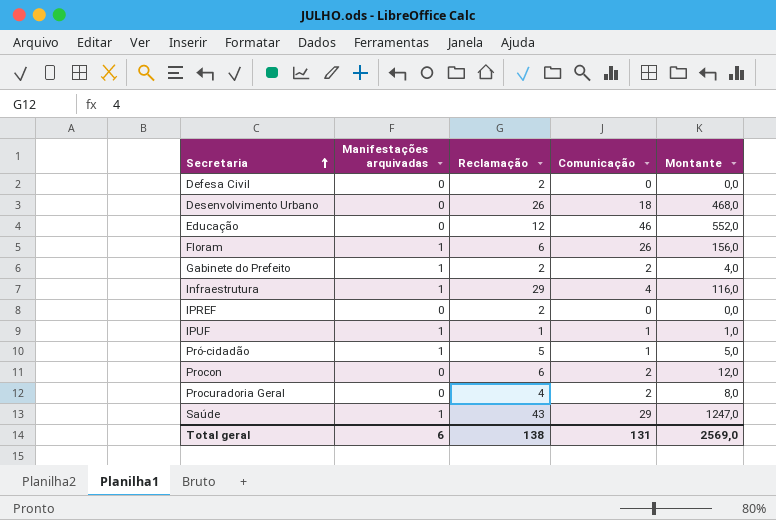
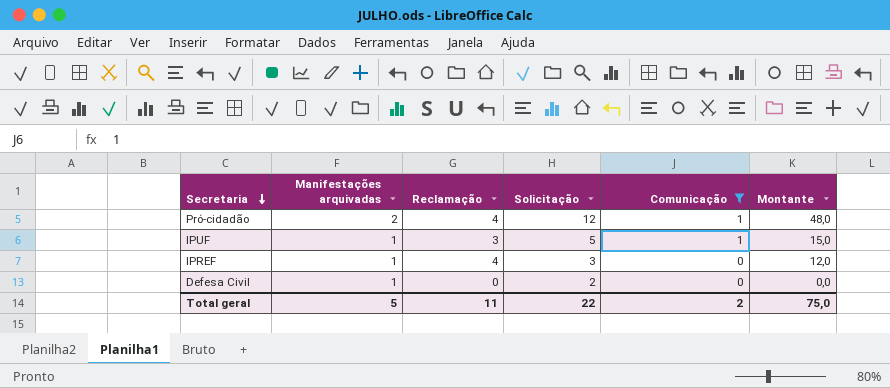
filter: none -> Comunicação <= 1
row order: Secretaria ascending -> Secretaria descending
column Solicitação | position: none -> 4
column Montante | formula: [Reclamação] * [Comunicação] -> [Reclamação] * [Solicitação]
Pró-cidadão | Manifestações arquivadas: 1 -> 2
Pró-cidadão | Reclamação: 5 -> 4
IPUF | Reclamação: 1 -> 3
IPREF | Manifestações arquivadas: 0 -> 1
IPREF | Reclamação: 2 -> 4
Defesa Civil | Manifestações arquivadas: 0 -> 1
Defesa Civil | Reclamação: 2 -> 0
Total geral | Manifestações arquivadas: 6 -> 5
Total geral | Reclamação: 138 -> 11
Total geral | Comunicação: 131 -> 2
Total geral | Montante: 2569,0 -> 75,0

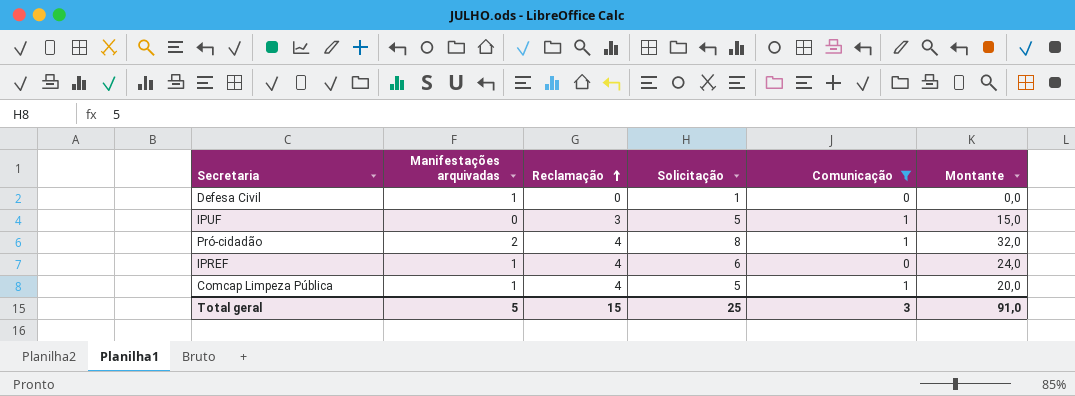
row order: Secretaria descending -> Reclamação ascending
Defesa Civil | Solicitação: 2 -> 1
IPUF | Manifestações arquivadas: 1 -> 0
Pró-cidadão | Solicitação: 12 -> 8
Pró-cidadão | Montante: 48,0 -> 32,0
IPREF | Solicitação: 3 -> 6
IPREF | Montante: 12,0 -> 24,0
row Comcap Limpeza Pública: none -> 1 | 4 | 5 | 1 | 20,0
Total geral | Reclamação: 11 -> 15
Total geral | Solicitação: 22 -> 25
Total geral | Comunicação: 2 -> 3
Total geral | Montante: 75,0 -> 91,0

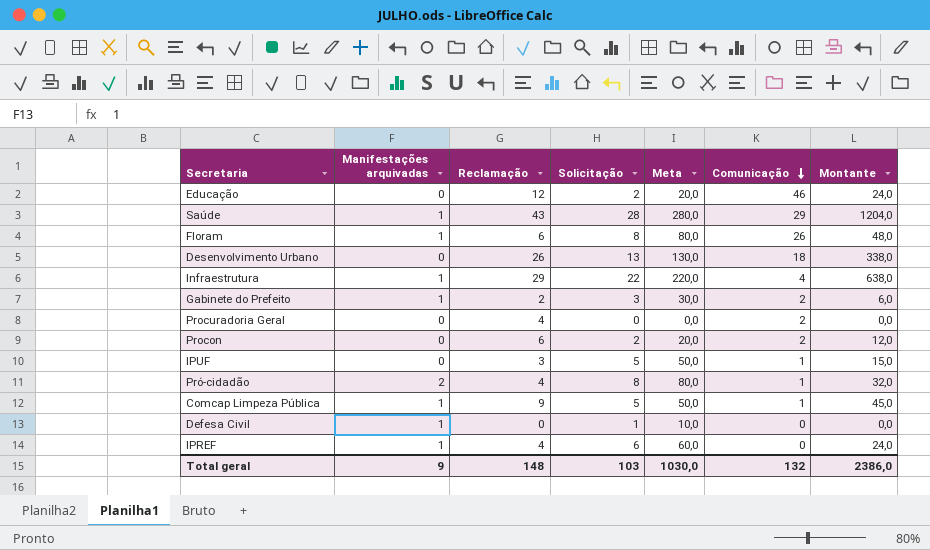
filter: Comunicação <= 1 -> none
row order: Reclamação ascending -> Comunicação descending
column Meta | formula: none -> [Solicitação] * 10
Comcap Limpeza Pública | Reclamação: 4 -> 9
Comcap Limpeza Pública | Montante: 20,0 -> 45,0
Total geral | Manifestações arquivadas: 5 -> 9
Total geral | Reclamação: 15 -> 148
Total geral | Solicitação: 25 -> 103
Total geral | Comunicação: 3 -> 132
Total geral | Montante: 91,0 -> 2386,0

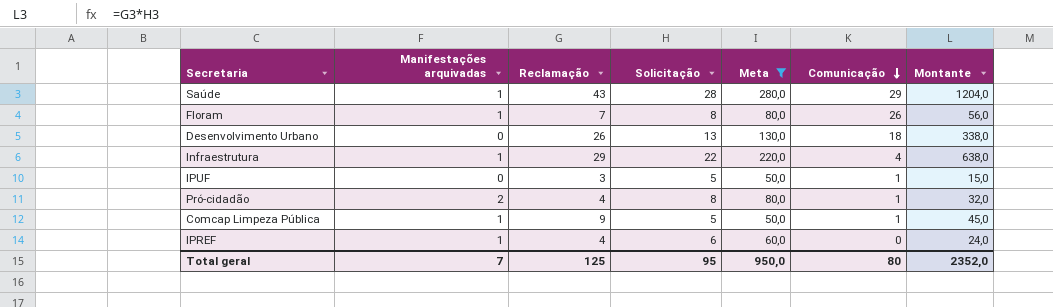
filter: none -> Meta >= 50,0
Floram | Reclamação: 6 -> 7
Floram | Montante: 48,0 -> 56,0
Total geral | Manifestações arquivadas: 9 -> 7
Total geral | Reclamação: 148 -> 125
Total geral | Solicitação: 103 -> 95
Total geral | Meta: 1030,0 -> 950,0
Total geral | Comunicação: 132 -> 80
Total geral | Montante: 2386,0 -> 2352,0

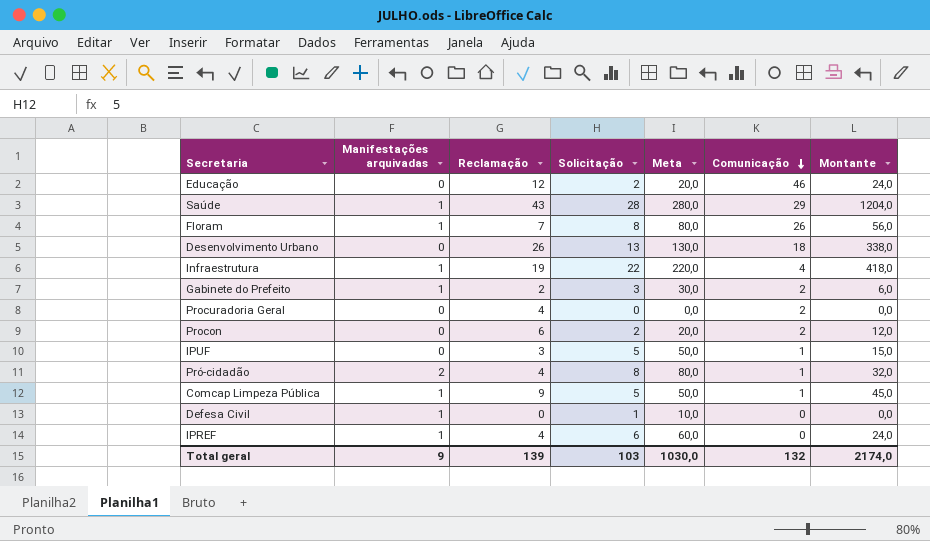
filter: Meta >= 50,0 -> none
Infraestrutura | Reclamação: 29 -> 19
Infraestrutura | Montante: 638,0 -> 418,0
Total geral | Manifestações arquivadas: 7 -> 9
Total geral | Reclamação: 125 -> 139
Total geral | Solicitação: 95 -> 103
Total geral | Meta: 950,0 -> 1030,0
Total geral | Comunicação: 80 -> 132
Total geral | Montante: 2352,0 -> 2174,0

